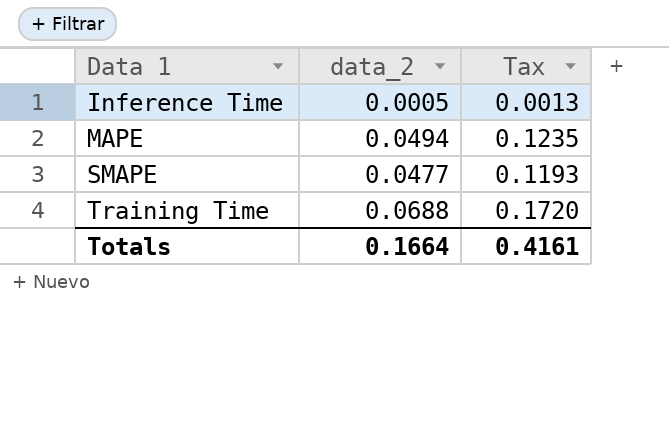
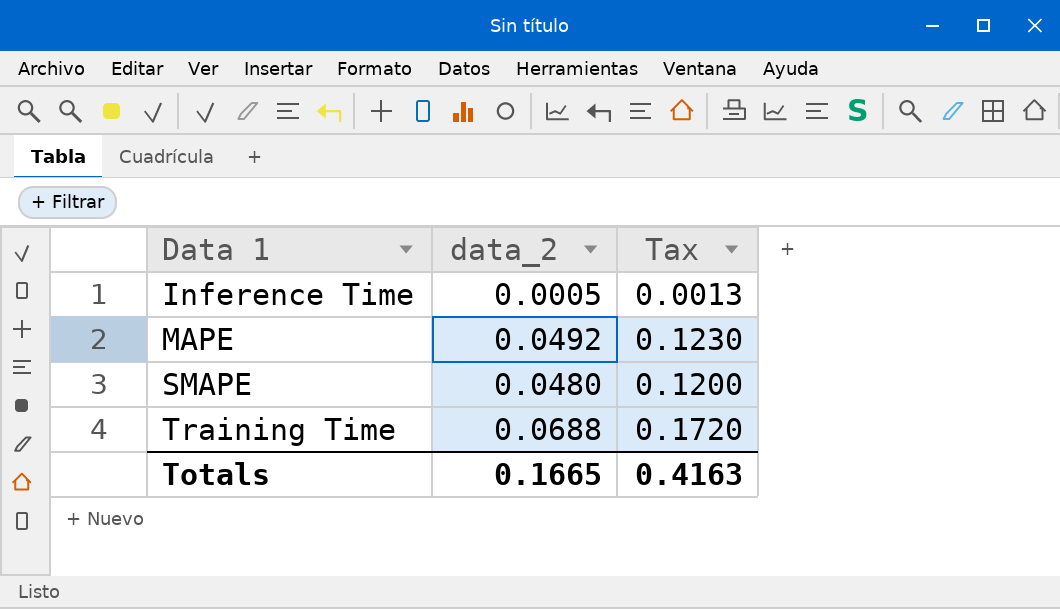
MAPE | data_2: 0.0494 -> 0.0492
MAPE | Tax: 0.1235 -> 0.1230
SMAPE | data_2: 0.0477 -> 0.0480
SMAPE | Tax: 0.1193 -> 0.1200
Totals | data_2: 0.1664 -> 0.1665
Totals | Tax: 0.4161 -> 0.4163

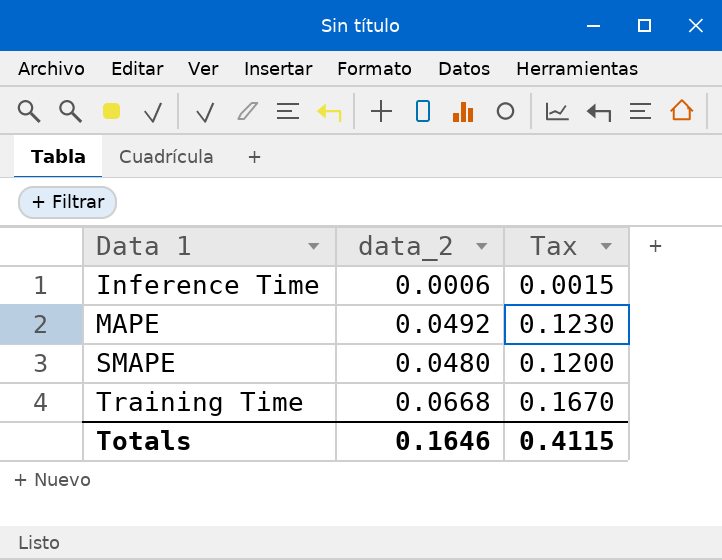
Inference Time | data_2: 0.0005 -> 0.0006
Inference Time | Tax: 0.0013 -> 0.0015
Training Time | data_2: 0.0688 -> 0.0668
Training Time | Tax: 0.1720 -> 0.1670
Totals | data_2: 0.1665 -> 0.1646
Totals | Tax: 0.4163 -> 0.4115

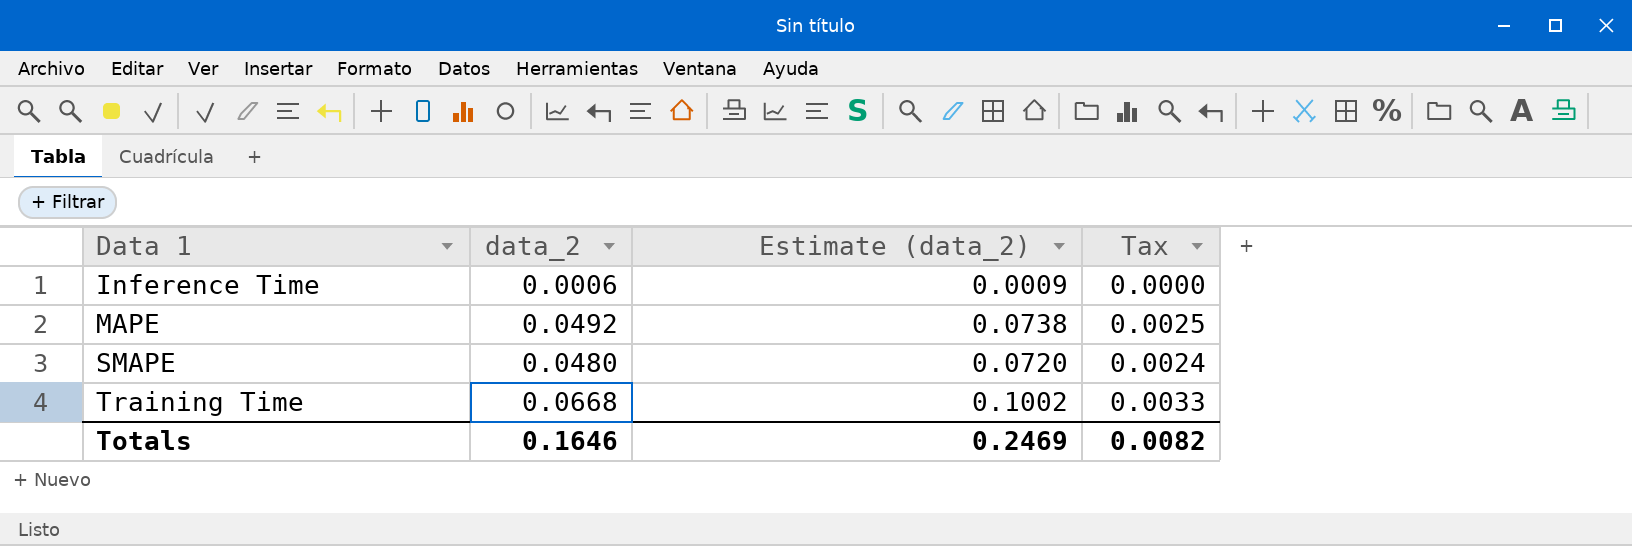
column Estimate (data_2) | formula: none -> [data_2] * 1.5
column Tax | formula: [data_2] * 2.5 -> [data_2] * 0.05
Totals | Tax: 0.4115 -> 0.0082

